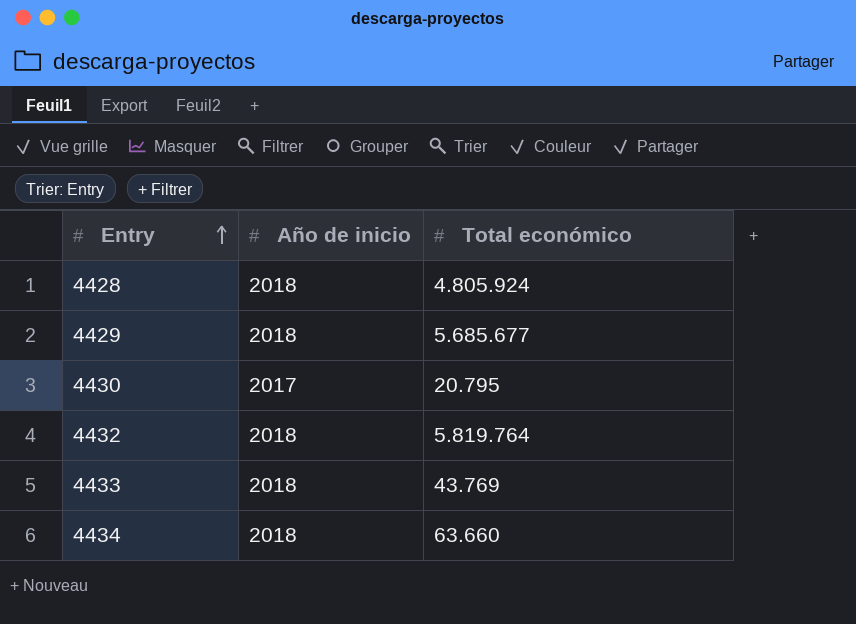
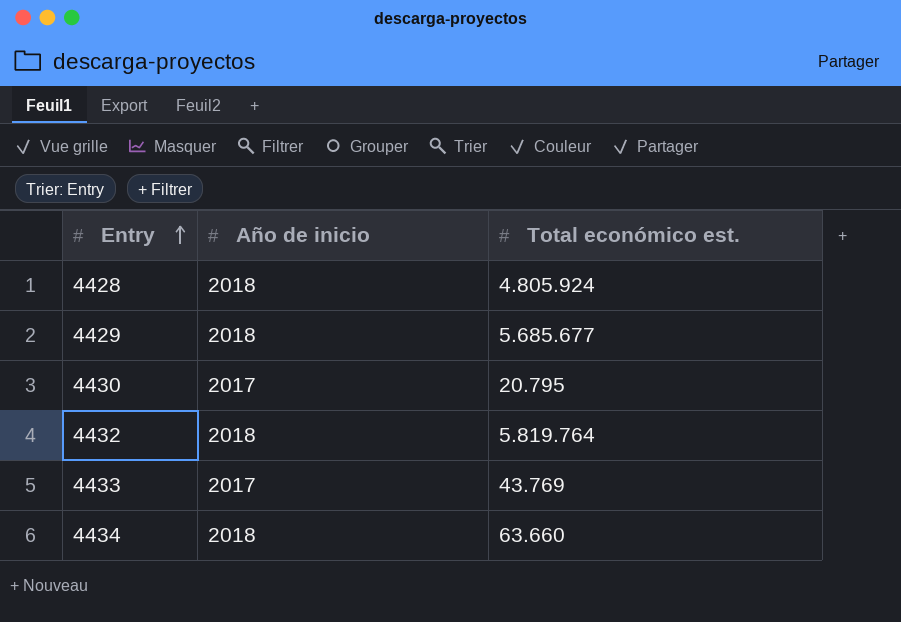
column name: Total económico -> Total económico est.
4433 | Año de inicio: 2018 -> 2017

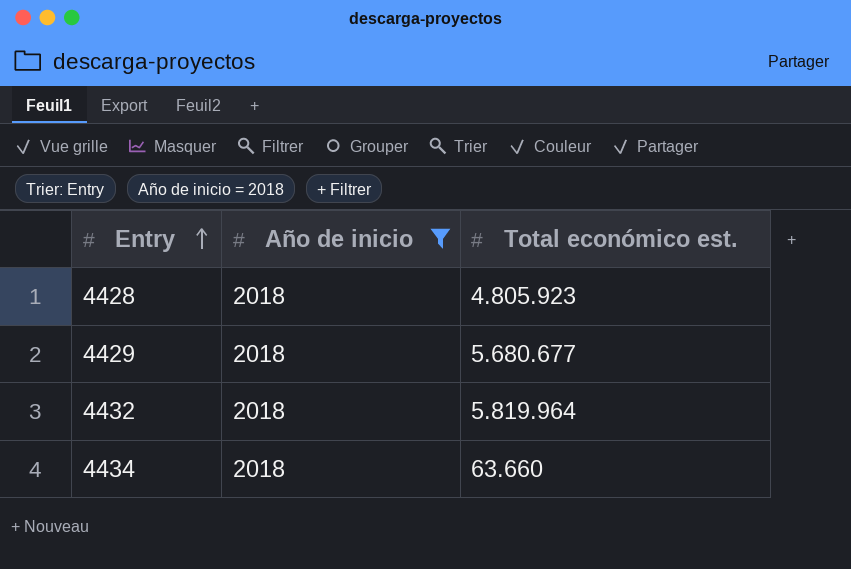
filter: none -> Año de inicio = 2018
4428 | Total económico est.: 4.805.924 -> 4.805.923
4429 | Total económico est.: 5.685.677 -> 5.680.677
4432 | Total económico est.: 5.819.764 -> 5.819.964

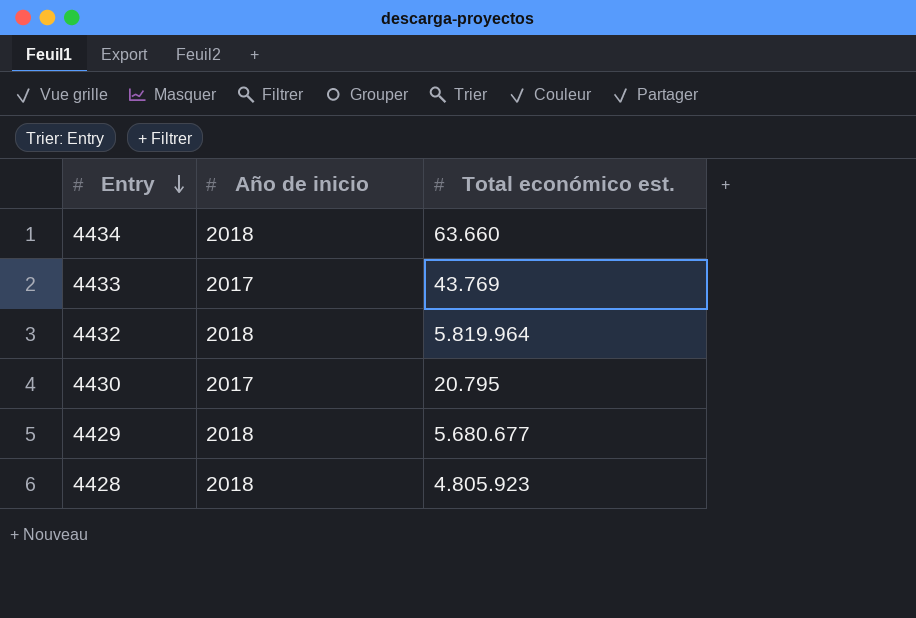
filter: Año de inicio = 2018 -> none
row order: Entry ascending -> Entry descending

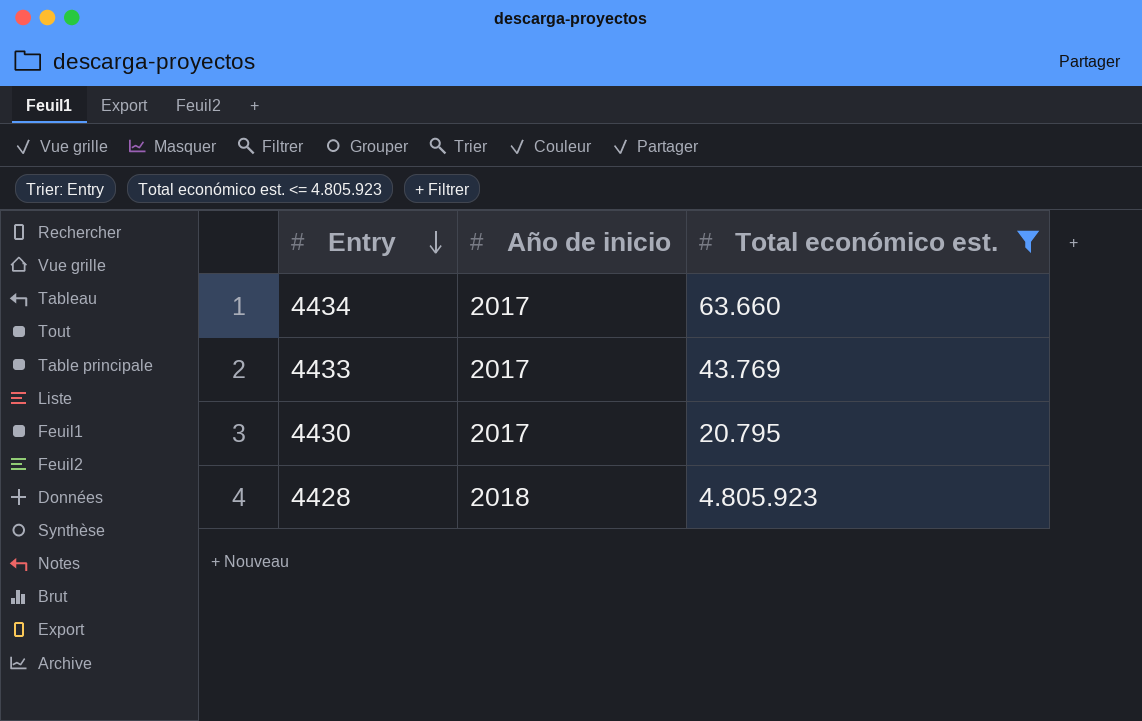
filter: none -> Total económico est. <= 4.805.923
4434 | Año de inicio: 2018 -> 2017

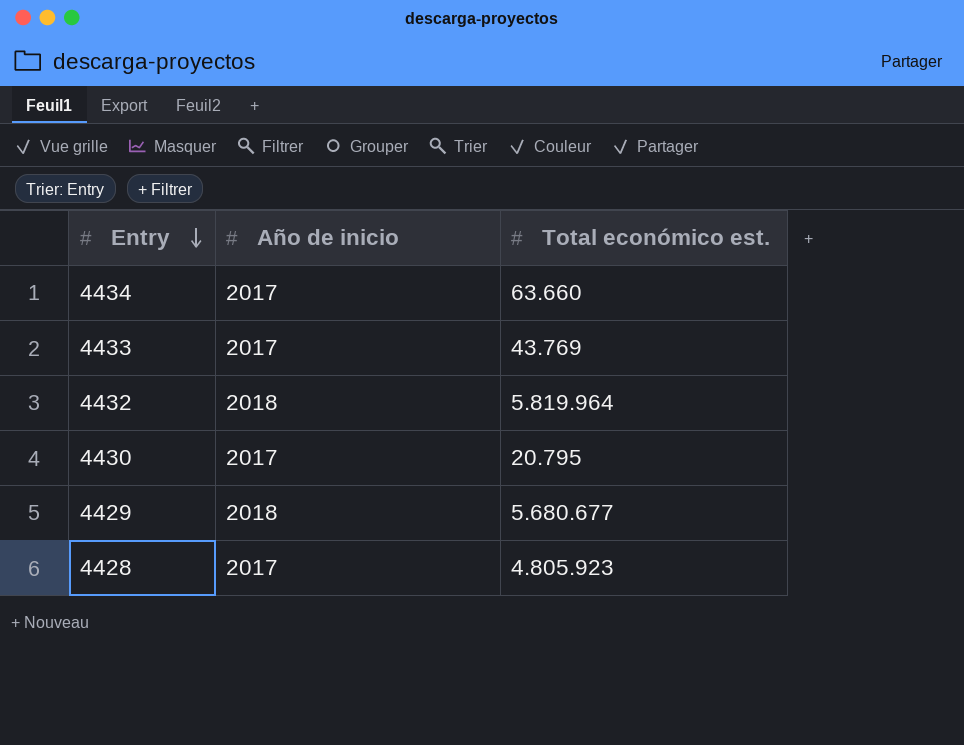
filter: Total económico est. <= 4.805.923 -> none
4428 | Año de inicio: 2018 -> 2017

